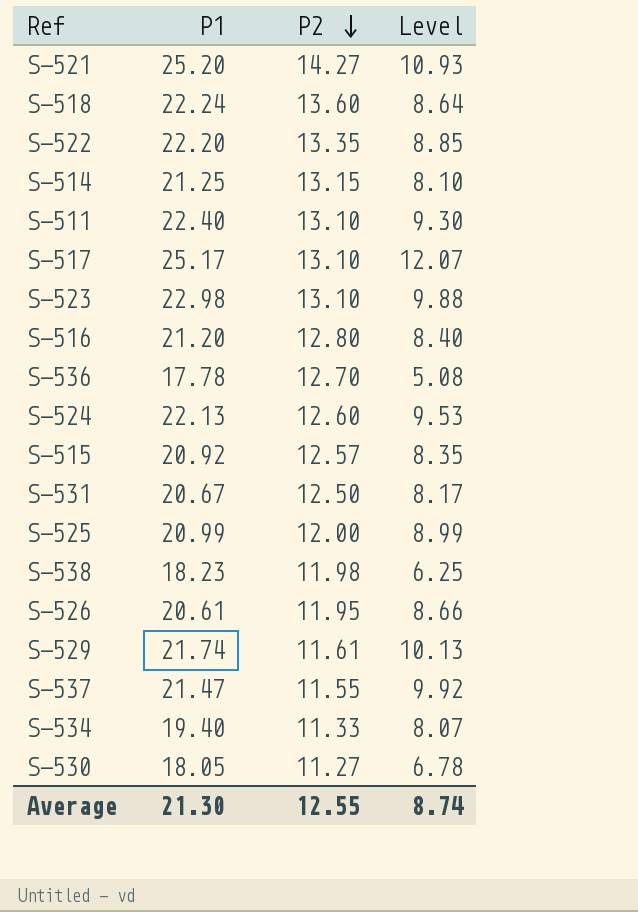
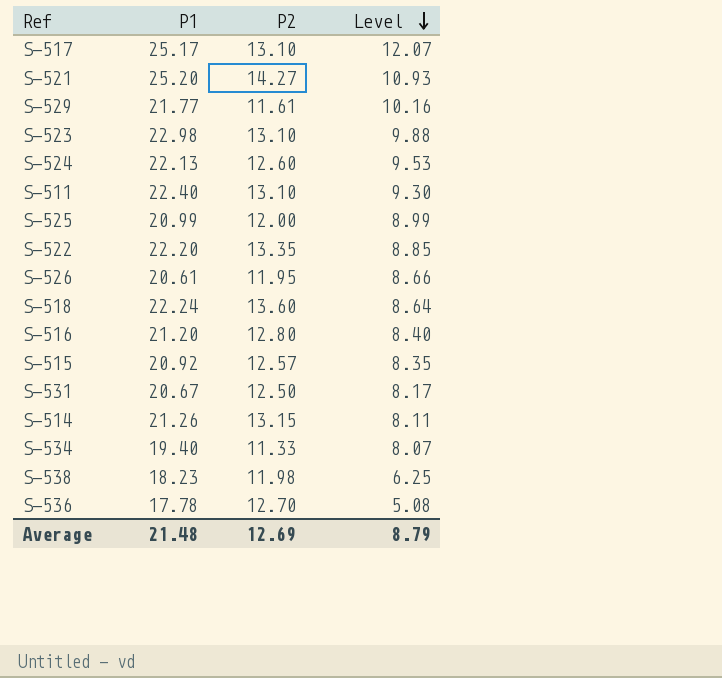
row order: P2 descending -> Level descending
row S-537: 21.47 | 11.55 | 9.92 -> none
row S-530: 18.05 | 11.27 | 6.78 -> none
S-529 | P1: 21.74 -> 21.77
S-529 | Level: 10.13 -> 10.16
S-514 | P1: 21.25 -> 21.26
S-514 | Level: 8.10 -> 8.11
Average | P1: 21.30 -> 21.48
Average | P2: 12.55 -> 12.69
Average | Level: 8.74 -> 8.79

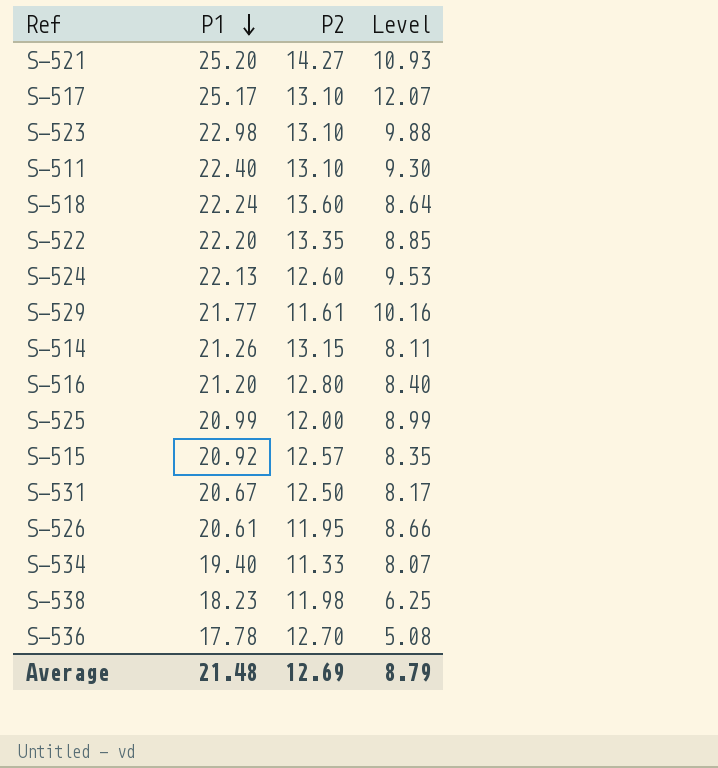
row order: Level descending -> P1 descending

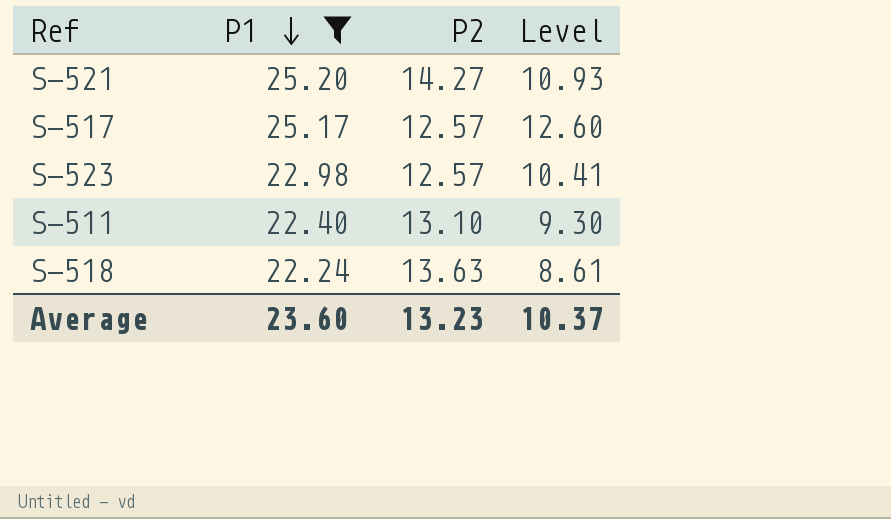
filter: none -> P1 >= 22.24
S-517 | P2: 13.10 -> 12.57
S-517 | Level: 12.07 -> 12.60
S-523 | P2: 13.10 -> 12.57
S-523 | Level: 9.88 -> 10.41
S-518 | P2: 13.60 -> 13.63
S-518 | Level: 8.64 -> 8.61
Average | P1: 21.48 -> 23.60
Average | P2: 12.69 -> 13.23
Average | Level: 8.79 -> 10.37

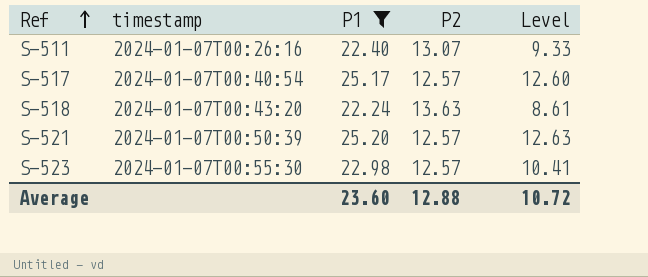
row order: P1 descending -> Ref ascending
column timestamp | position: none -> 2
S-511 | P2: 13.10 -> 13.07
S-511 | Level: 9.30 -> 9.33
S-521 | P2: 14.27 -> 12.57
S-521 | Level: 10.93 -> 12.63
Average | P2: 13.23 -> 12.88
Average | Level: 10.37 -> 10.72

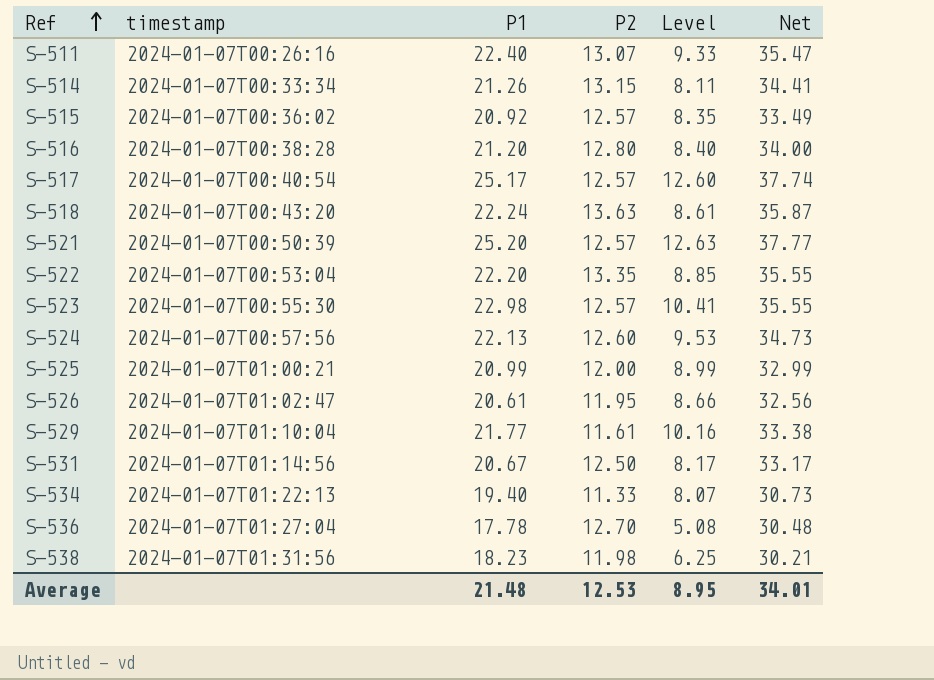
filter: P1 >= 22.24 -> none
column Net | formula: none -> [P1] + [P2]
Average | P1: 23.60 -> 21.48
Average | P2: 12.88 -> 12.53
Average | Level: 10.72 -> 8.95

